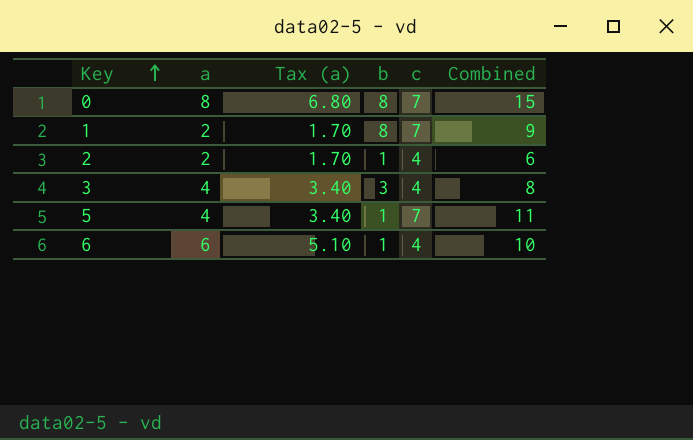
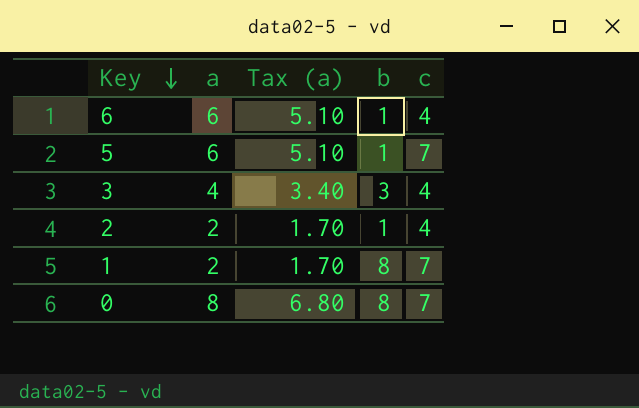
row order: Key ascending -> Key descending
column Combined | formula: [a] + [c] -> none
5 | a: 4 -> 6
5 | Tax (a): 3.40 -> 5.10

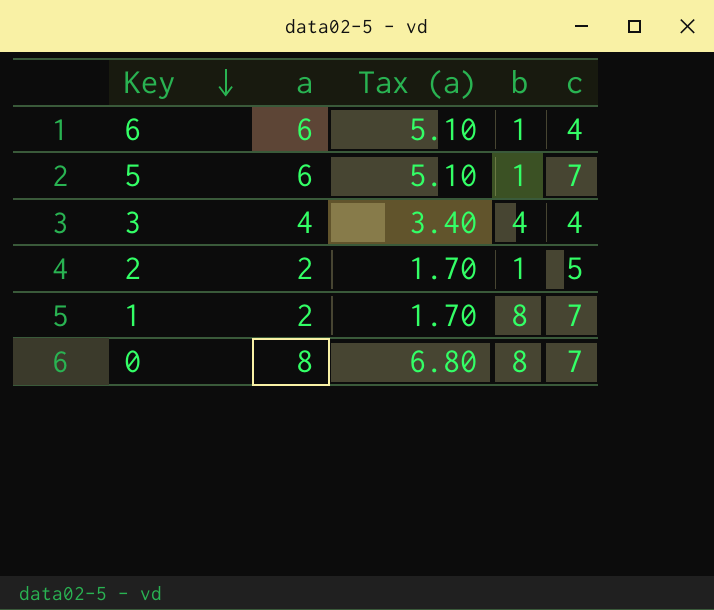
3 | b: 3 -> 4
2 | c: 4 -> 5

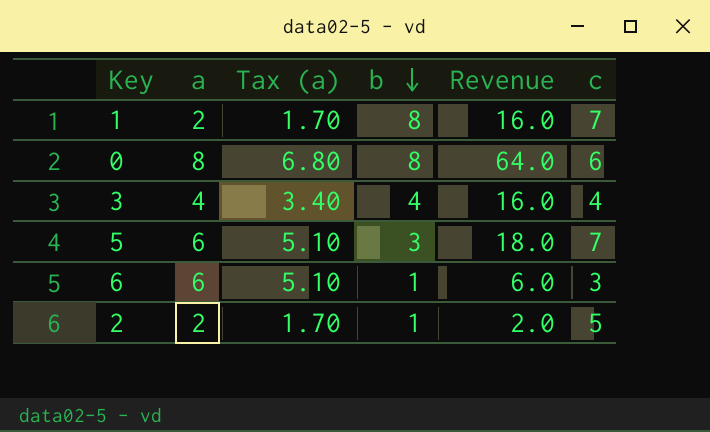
row order: Key descending -> b descending
column Revenue | formula: none -> [a] * [b]
0 | c: 7 -> 6
5 | b: 1 -> 3
6 | c: 4 -> 3

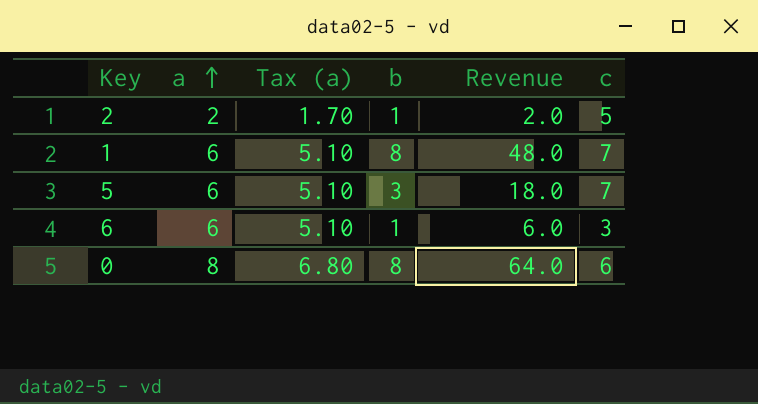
row order: b descending -> a ascending
row 3: 4 | 3.40 | 4 | 16.0 | 4 -> none
1 | a: 2 -> 6
1 | Tax (a): 1.70 -> 5.10
1 | Revenue: 16.0 -> 48.0

